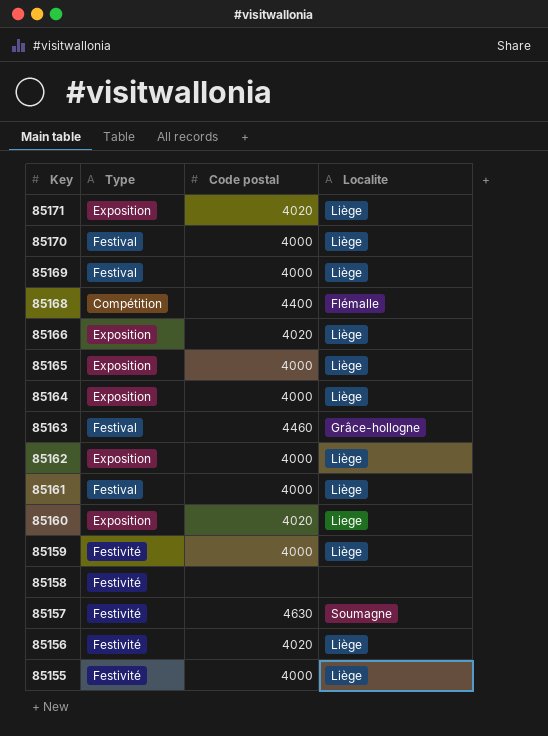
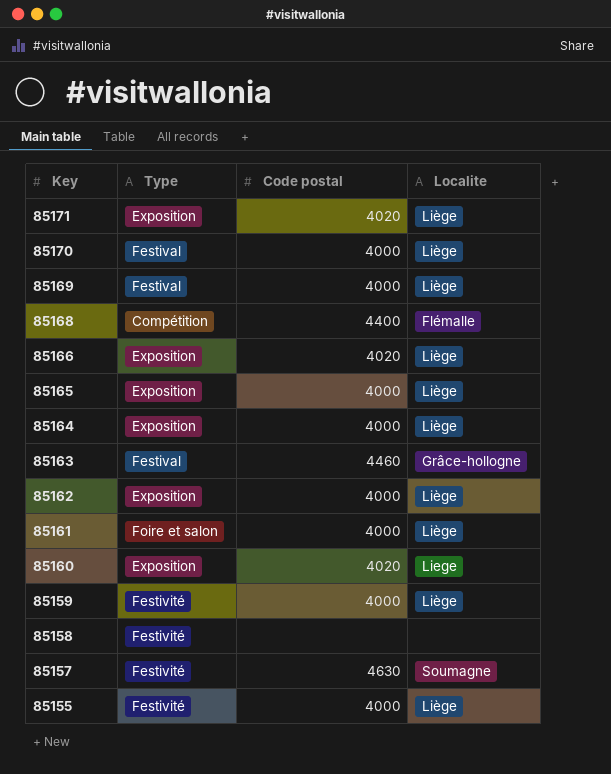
row 85156: Festivité | 4020 | Liège -> none
85161 | Type: Festival -> Foire et salon

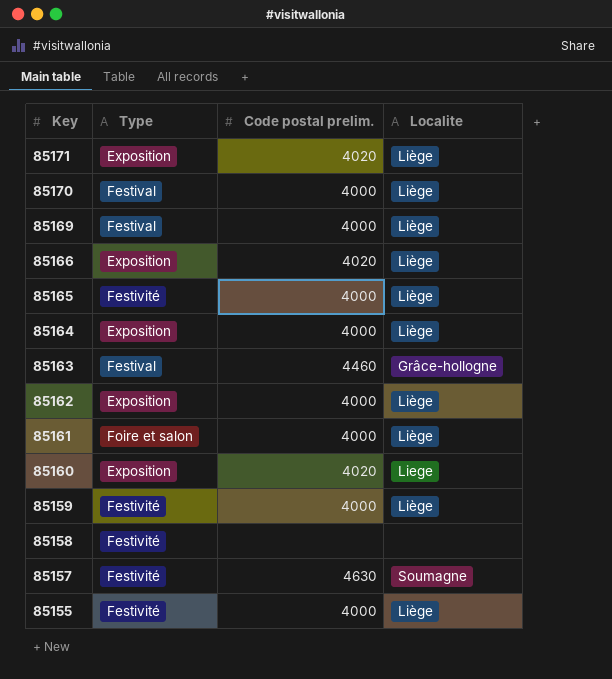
column name: Code postal -> Code postal prelim.
row 85168: Compétition | 4400 | Flémalle -> none
85165 | Type: Exposition -> Festivité

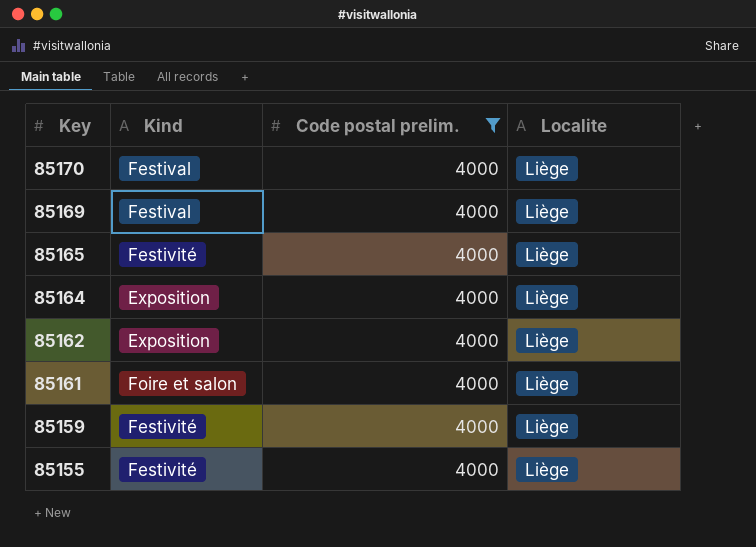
filter: none -> Code postal prelim. = 4000
column name: Type -> Kind

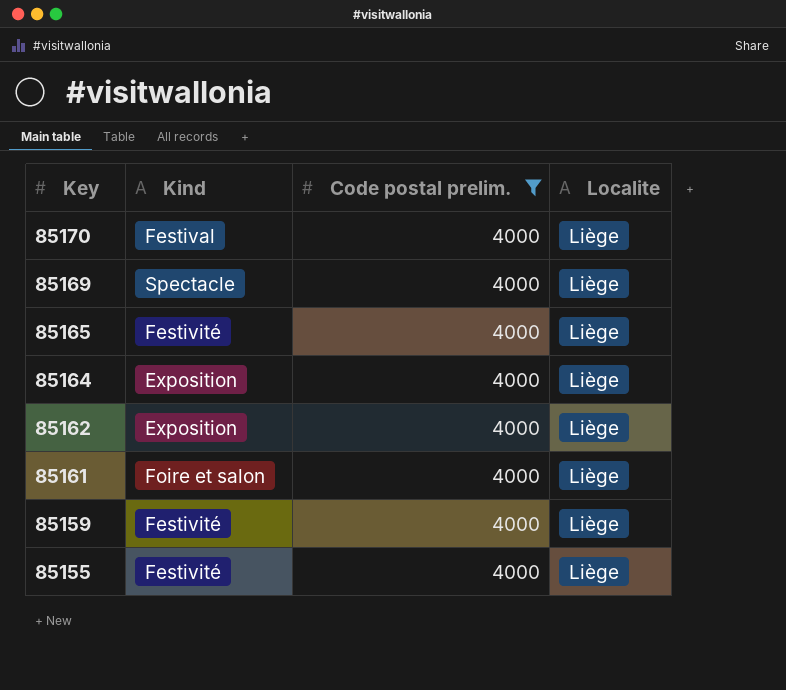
85169 | Kind: Festival -> Spectacle

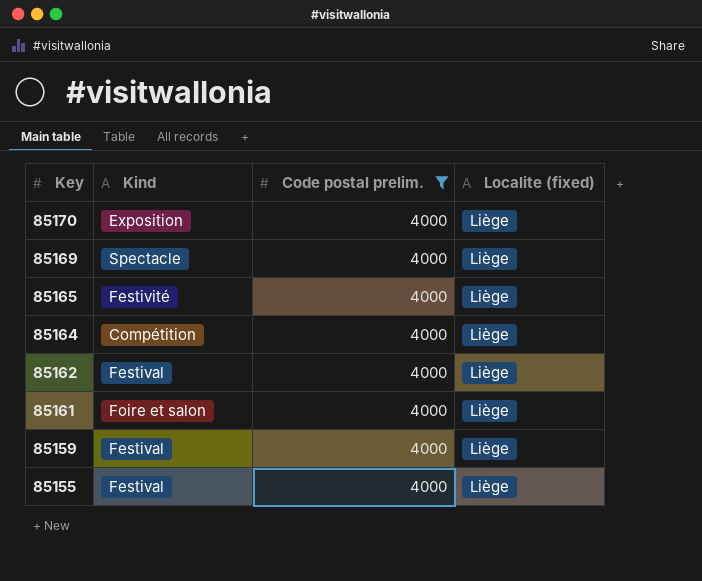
column name: Localite -> Localite (fixed)
85170 | Kind: Festival -> Exposition
85164 | Kind: Exposition -> Compétition
85162 | Kind: Exposition -> Festival
85159 | Kind: Festivité -> Festival
85155 | Kind: Festivité -> Festival

